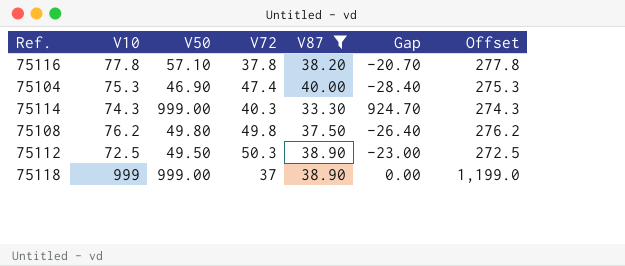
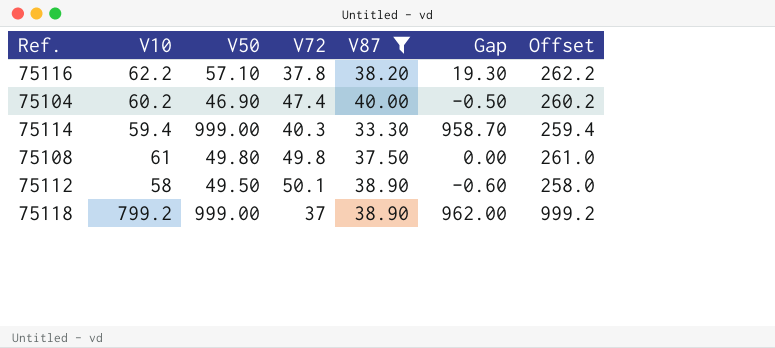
column Gap | formula: [V50] - [V10] -> [V50] - [V72]
75116 | V10: 77.8 -> 62.2
75116 | Offset: 277.8 -> 262.2
75104 | V10: 75.3 -> 60.2
75104 | Offset: 275.3 -> 260.2
75114 | V10: 74.3 -> 59.4
75114 | Offset: 274.3 -> 259.4
75108 | V10: 76.2 -> 61
75108 | Offset: 276.2 -> 261.0
75112 | V10: 72.5 -> 58
75112 | V72: 50.3 -> 50.1
75112 | Offset: 272.5 -> 258.0
75118 | V10: 999 -> 799.2
75118 | Offset: 1,199.0 -> 999.2

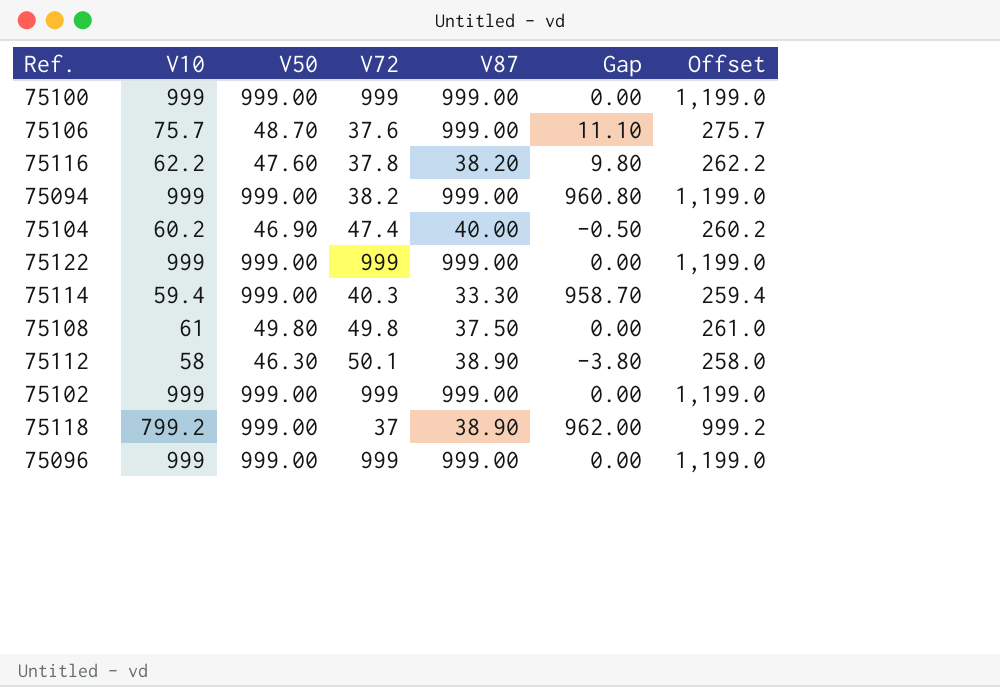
filter: V87 != 999.00 -> none
75116 | V50: 57.10 -> 47.60
75116 | Gap: 19.30 -> 9.80
75112 | V50: 49.50 -> 46.30
75112 | Gap: -0.60 -> -3.80

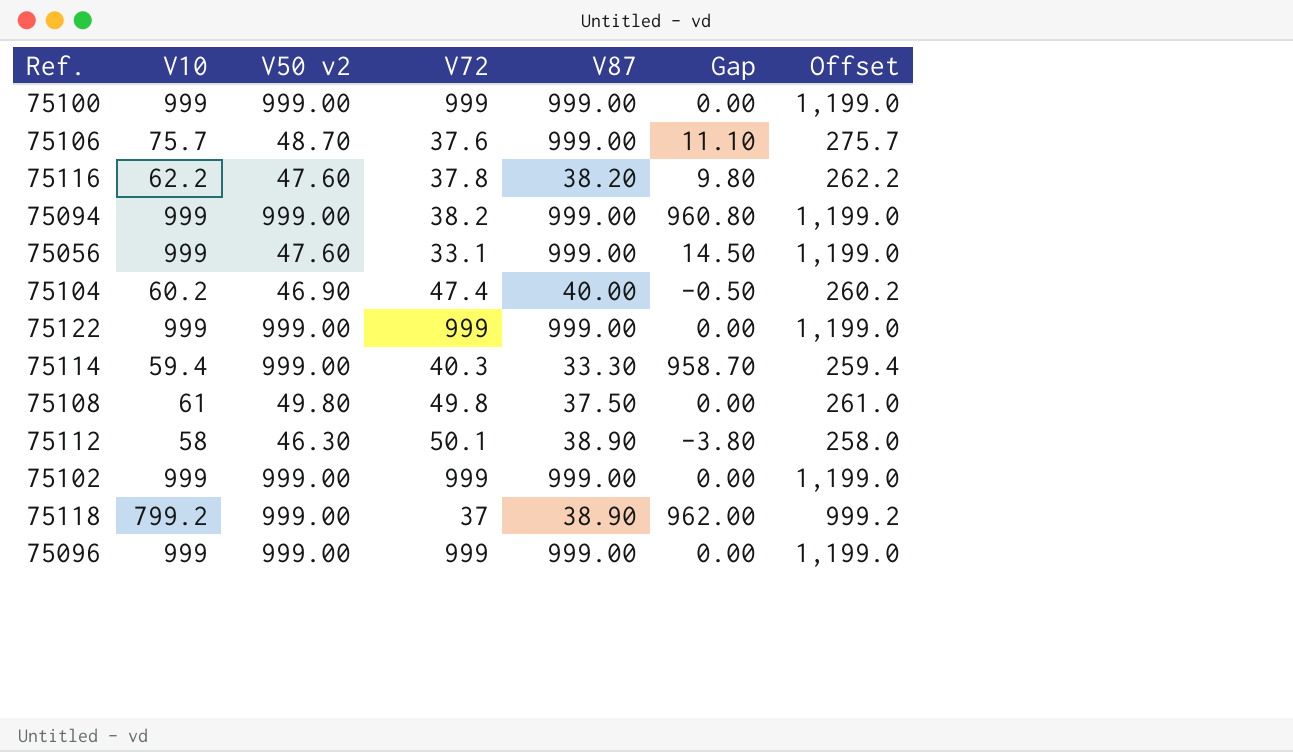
column name: V50 -> V50 v2
row 75056: none -> 999 | 47.60 | 33.1 | 999.00 | 14.50 | 1,199.0

